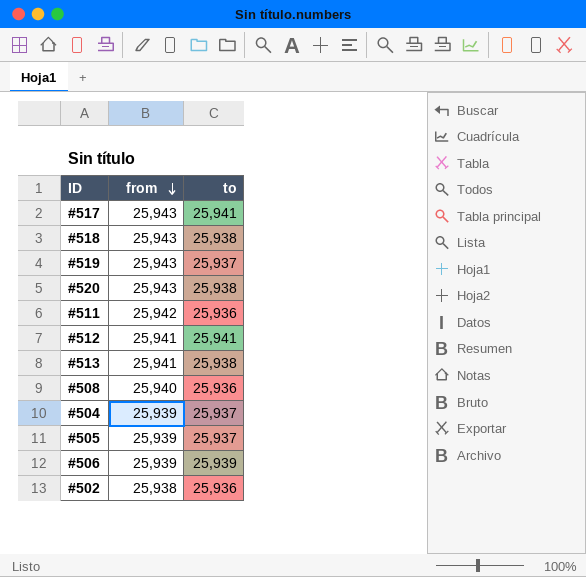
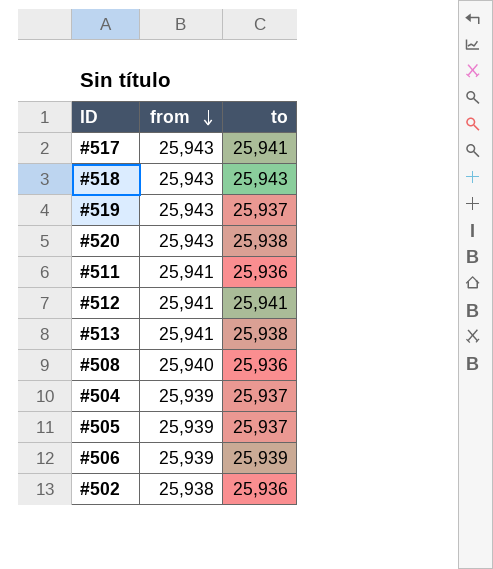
#518 | to: 25,938 -> 25,943
#511 | from: 25,942 -> 25,941

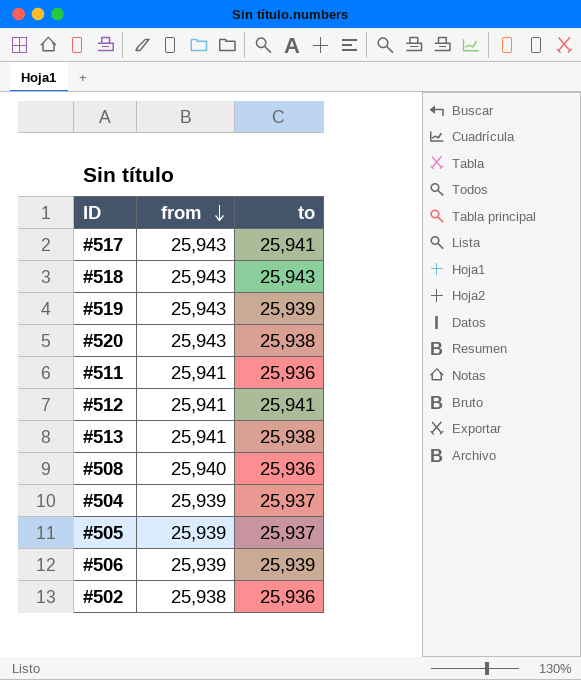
#519 | to: 25,937 -> 25,939

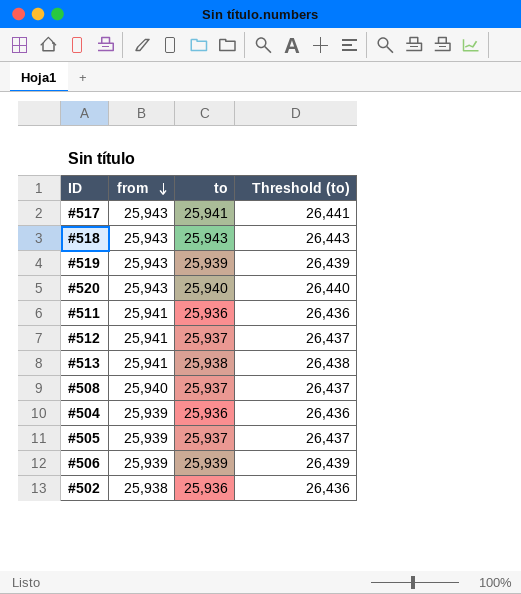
column Threshold (to) | formula: none -> [to] + 500
#520 | to: 25,938 -> 25,940
#512 | to: 25,941 -> 25,937
#508 | to: 25,936 -> 25,937
#504 | to: 25,937 -> 25,936

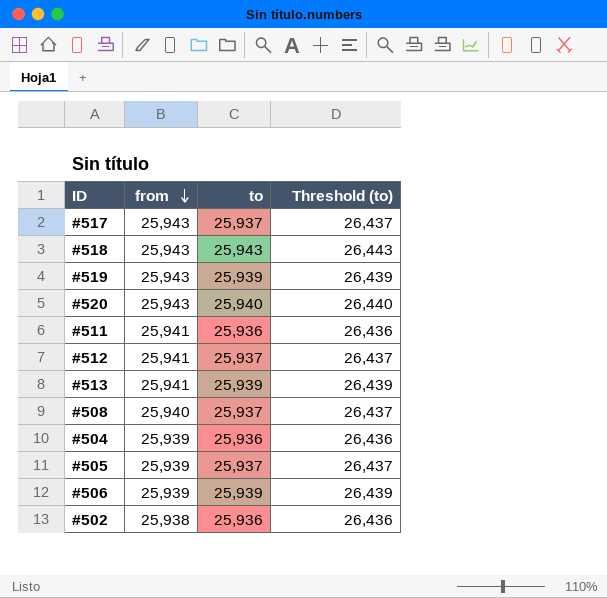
#517 | to: 25,941 -> 25,937
#517 | Threshold (to): 26,441 -> 26,437
#513 | to: 25,938 -> 25,939
#513 | Threshold (to): 26,438 -> 26,439

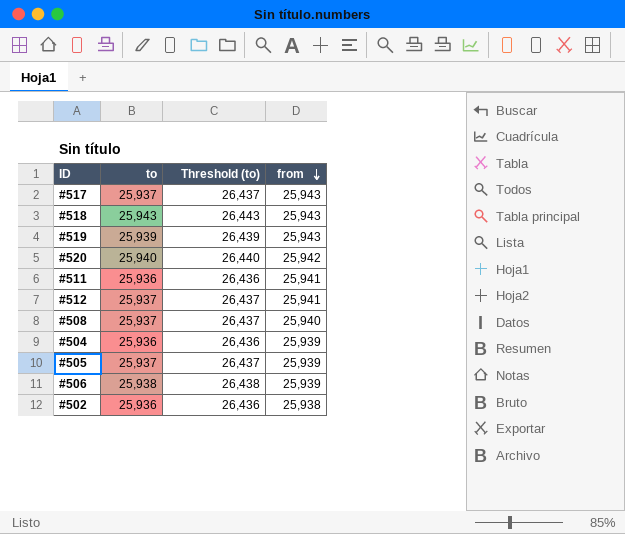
column from | position: 2 -> 4
row #513: 25,941 | 25,939 | 26,439 -> none
#520 | from: 25,943 -> 25,942
#506 | to: 25,939 -> 25,938
#506 | Threshold (to): 26,439 -> 26,438

